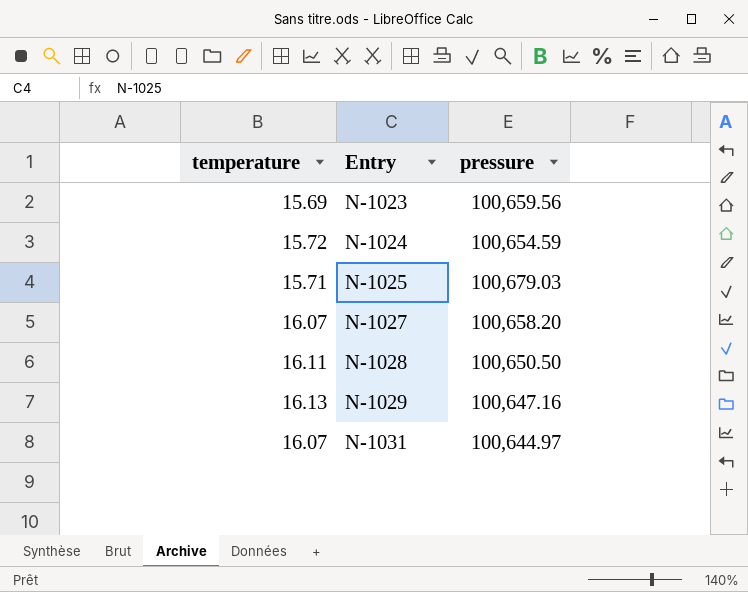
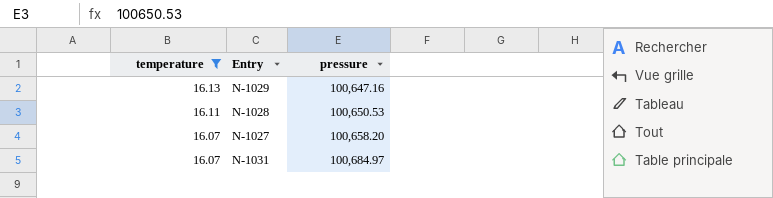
filter: none -> temperature >= 16.07
row order: Entry ascending -> temperature descending
N-1028 | pressure: 100,650.50 -> 100,650.53
N-1031 | pressure: 100,644.97 -> 100,684.97

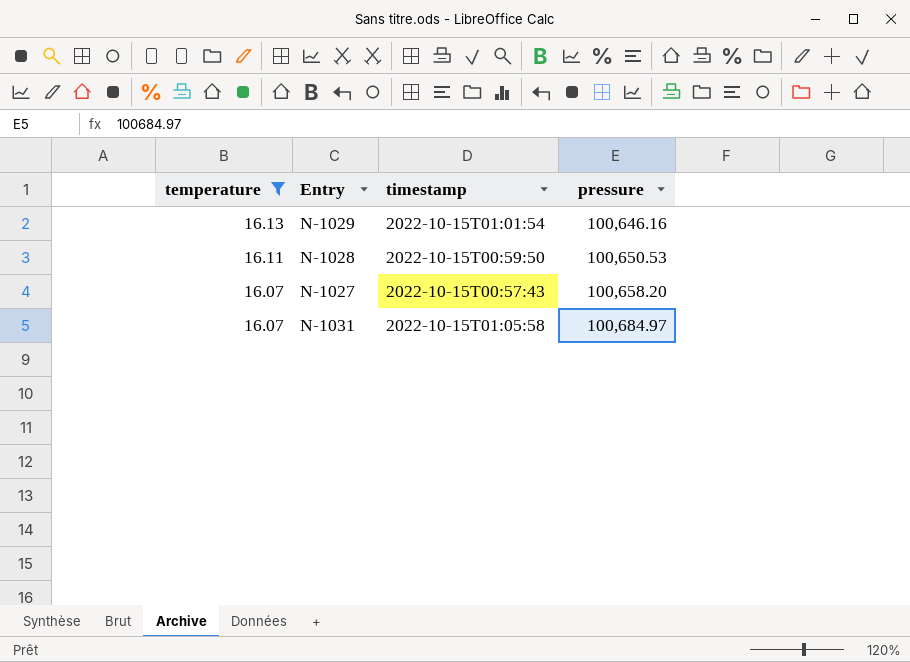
column timestamp | position: none -> 3
N-1029 | pressure: 100,647.16 -> 100,646.16

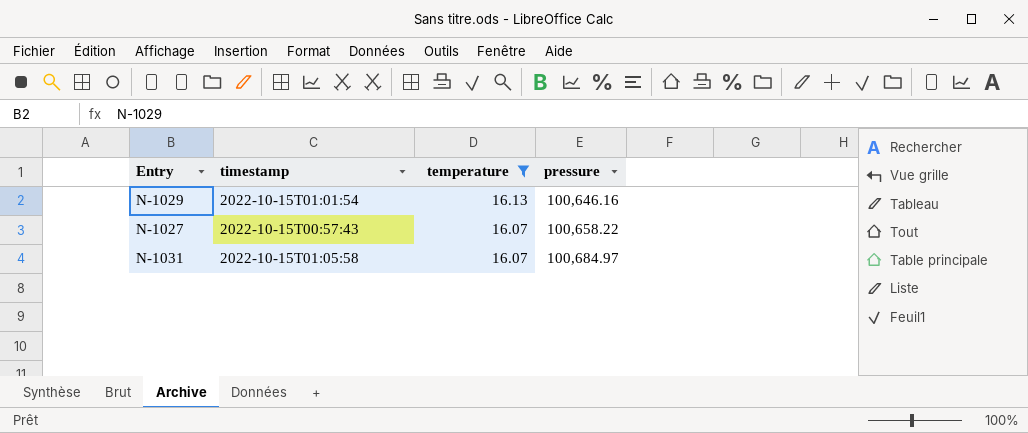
column temperature | position: 1 -> 3
row N-1028: 16.11 | 2022-10-15T00:59:50 | 100,650.53 -> none
N-1027 | pressure: 100,658.20 -> 100,658.22

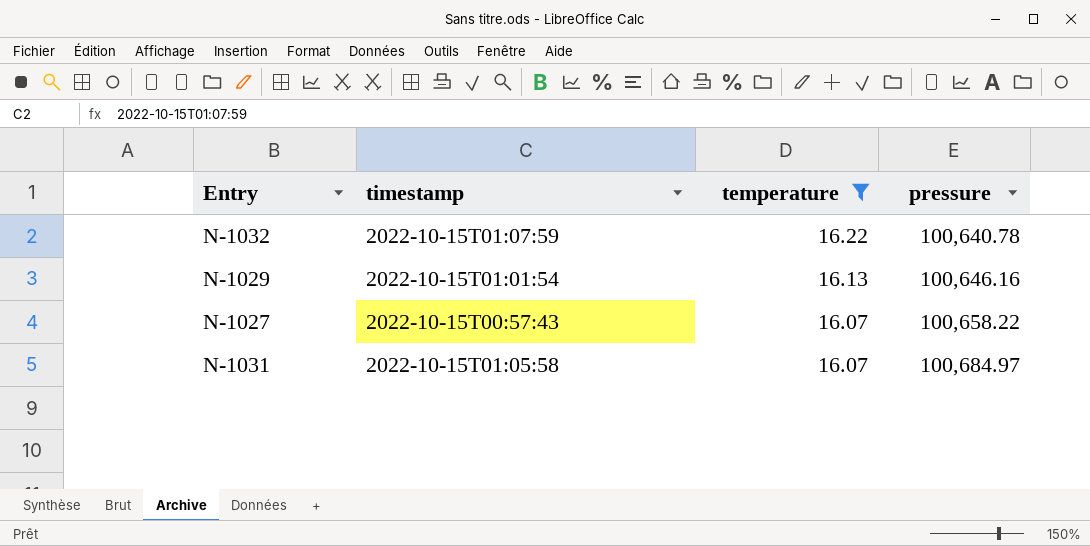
row N-1032: none -> 2022-10-15T01:07:59 | 16.22 | 100,640.78

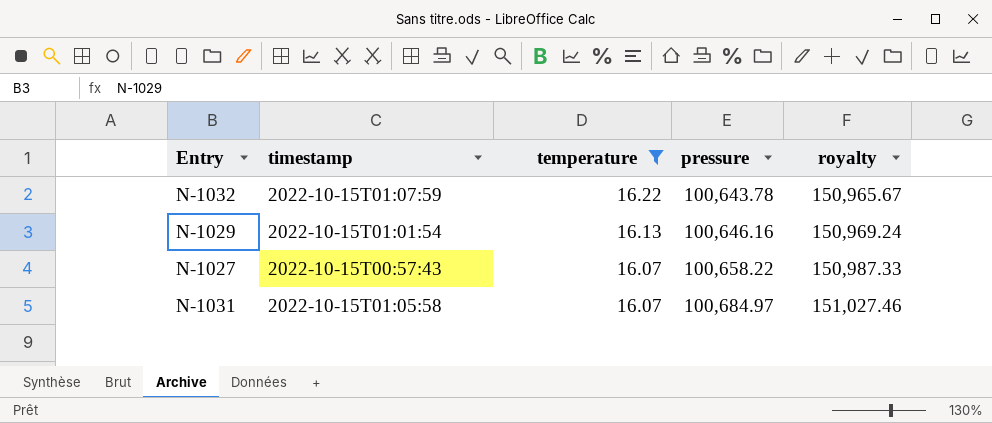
column royalty | formula: none -> [pressure] * 1.5
N-1032 | pressure: 100,640.78 -> 100,643.78

